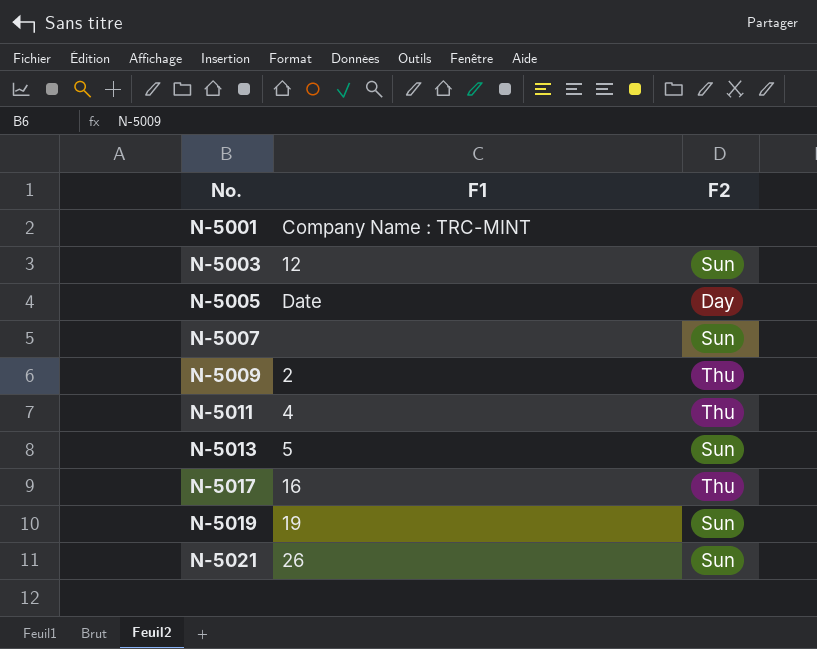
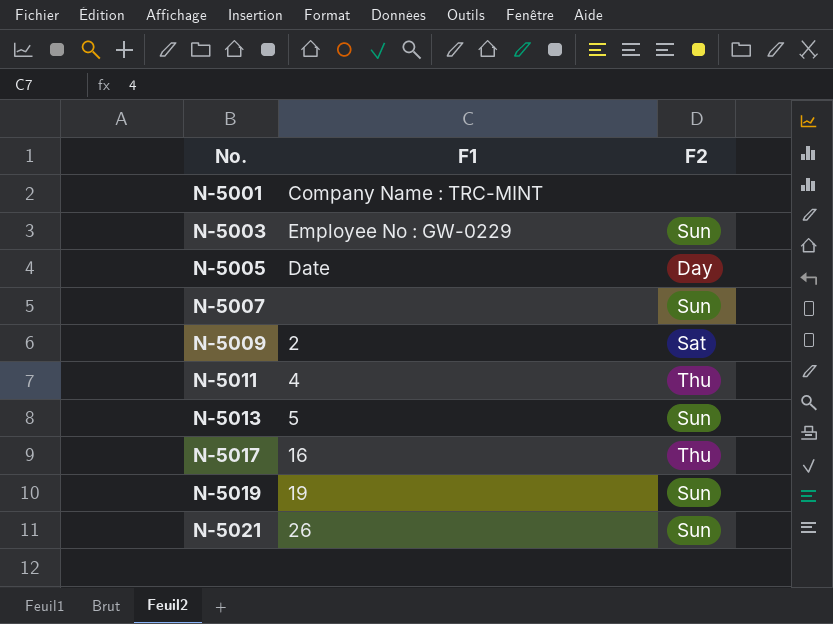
N-5003 | F1: 12 -> Employee No : GW-0229
N-5009 | F2: Thu -> Sat

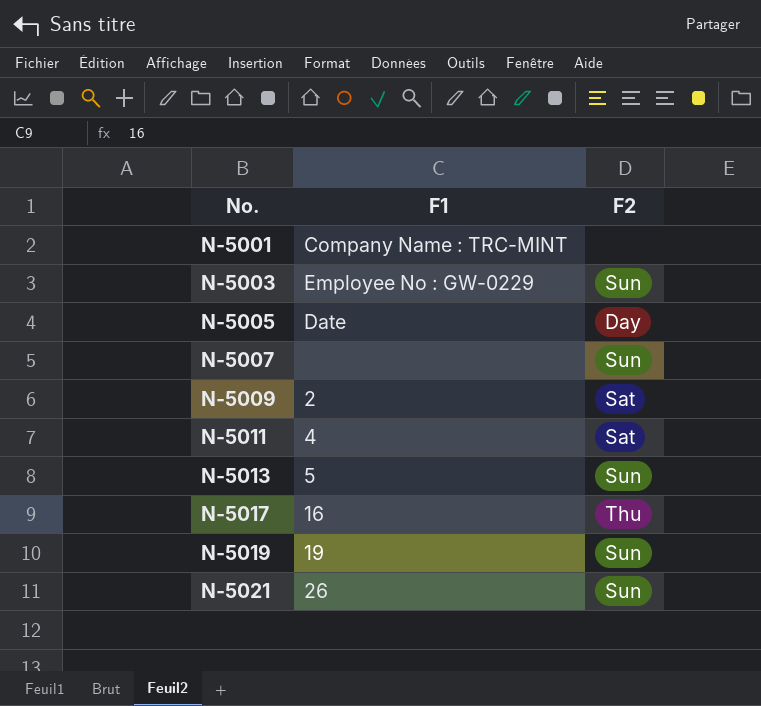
N-5011 | F2: Thu -> Sat

